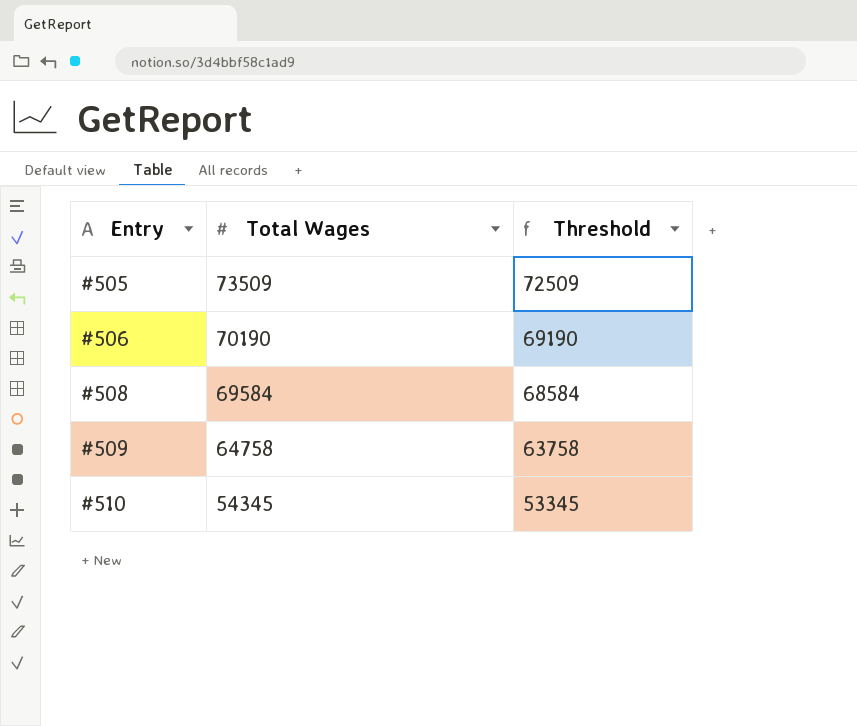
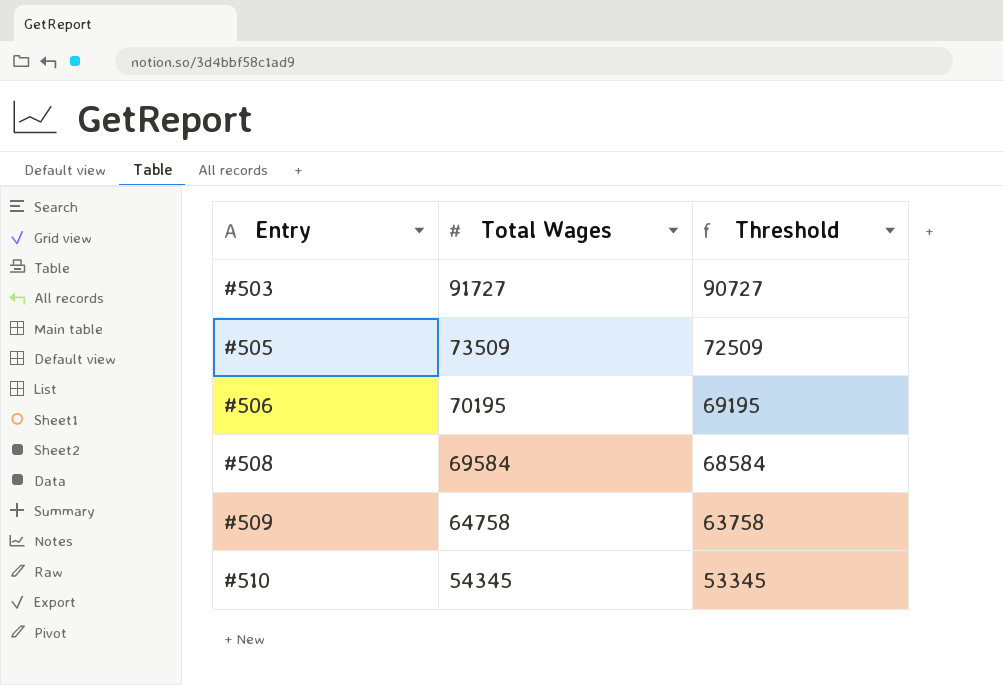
row #503: none -> 91727 | 90727
#506 | Total Wages: 70190 -> 70195
#506 | Threshold: 69190 -> 69195

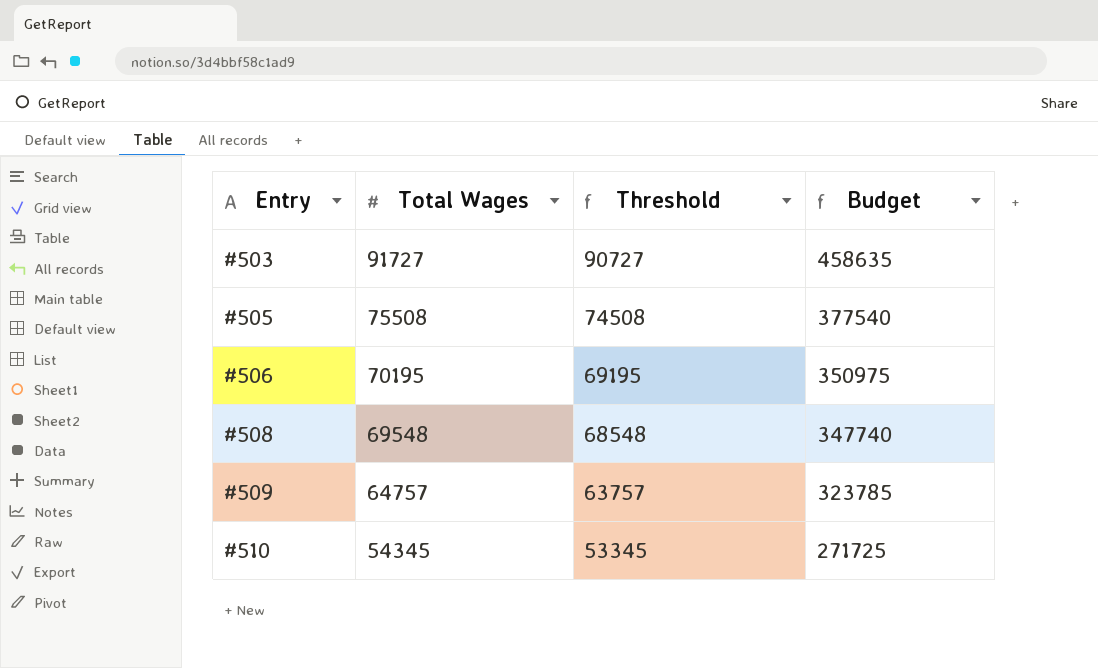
column Budget | formula: none -> [Total Wages] * 5
#505 | Total Wages: 73509 -> 75508
#505 | Threshold: 72509 -> 74508
#508 | Total Wages: 69584 -> 69548
#508 | Threshold: 68584 -> 68548
#509 | Total Wages: 64758 -> 64757
#509 | Threshold: 63758 -> 63757

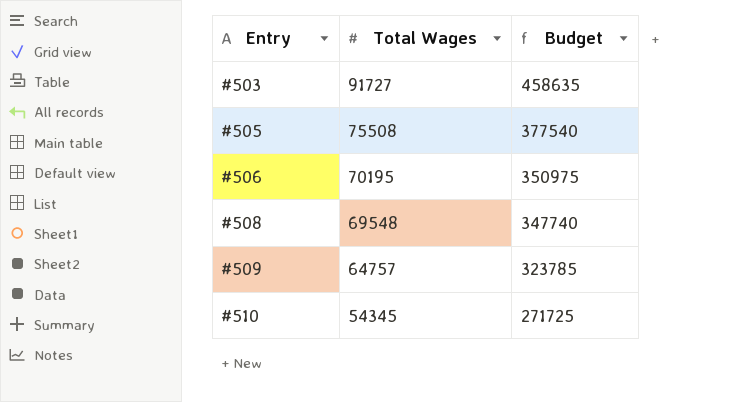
column Threshold | formula: [Total Wages] - 1000 -> none

